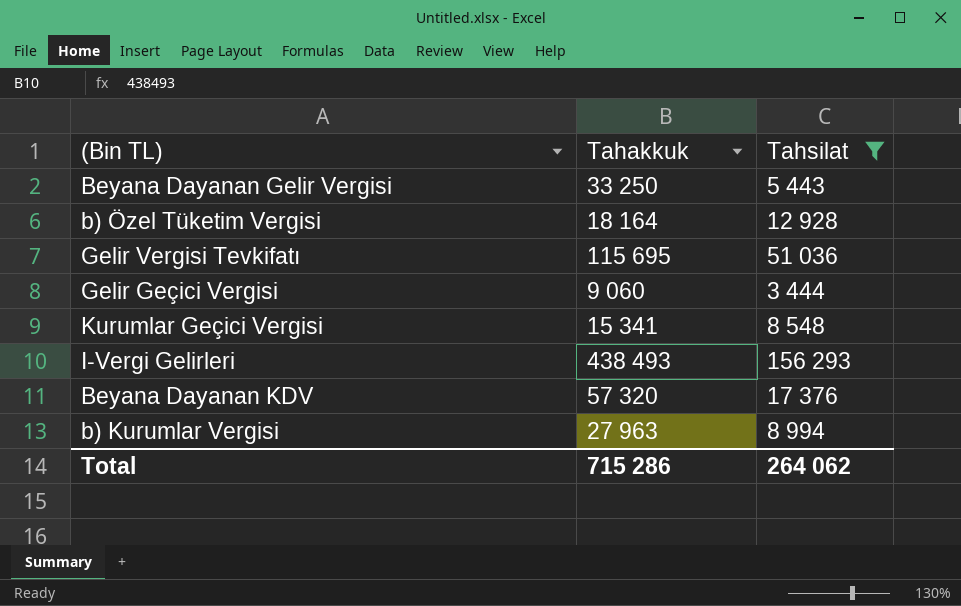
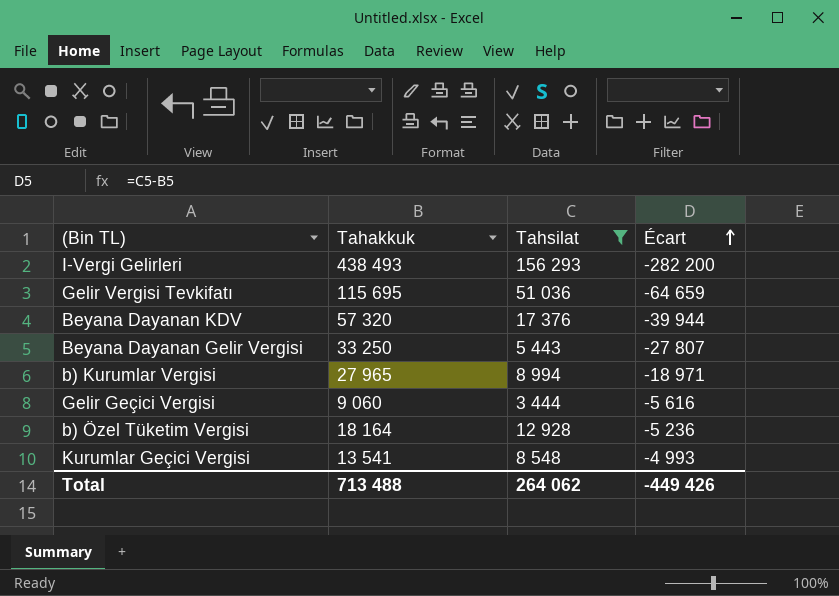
row order: none -> Écart ascending
column Écart | formula: none -> [Tahsilat] - [Tahakkuk]
b) Kurumlar Vergisi | Tahakkuk: 27 963 -> 27 965
Kurumlar Geçici Vergisi | Tahakkuk: 15 341 -> 13 541
Total | Tahakkuk: 715 286 -> 713 488

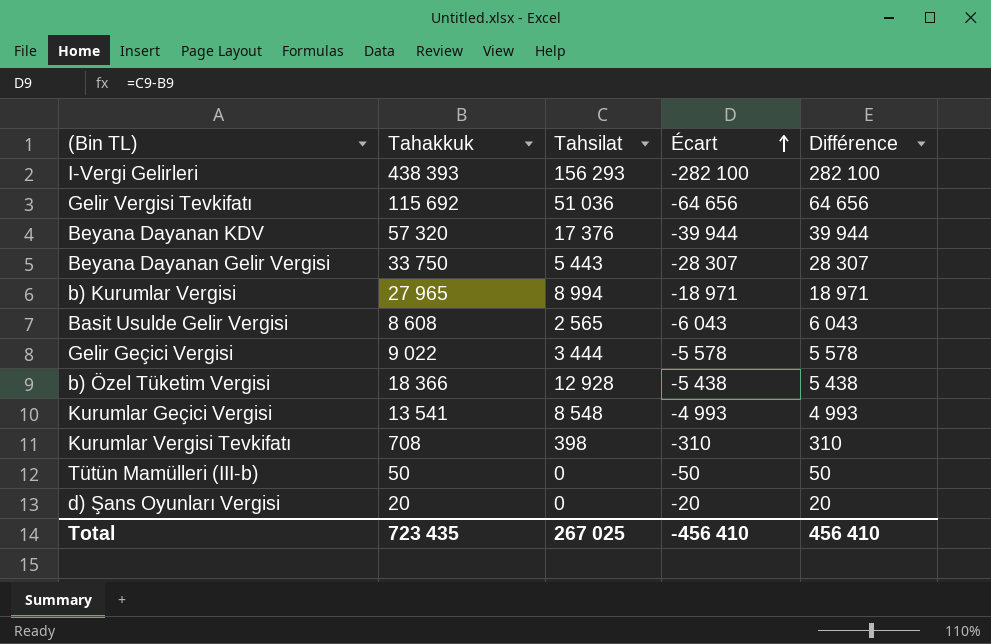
filter: Tahsilat >= 3 444 -> none
column Différence | formula: none -> [Tahakkuk] - [Tahsilat]
I-Vergi Gelirleri | Tahakkuk: 438 493 -> 438 393
I-Vergi Gelirleri | Écart: -282 200 -> -282 100
Gelir Vergisi Tevkifatı | Tahakkuk: 115 695 -> 115 692
Gelir Vergisi Tevkifatı | Écart: -64 659 -> -64 656
Beyana Dayanan Gelir Vergisi | Tahakkuk: 33 250 -> 33 750
Beyana Dayanan Gelir Vergisi | Écart: -27 807 -> -28 307
Gelir Geçici Vergisi | Tahakkuk: 9 060 -> 9 022
Gelir Geçici Vergisi | Écart: -5 616 -> -5 578
b) Özel Tüketim Vergisi | Tahakkuk: 18 164 -> 18 366
b) Özel Tüketim Vergisi | Écart: -5 236 -> -5 438
Total | Tahakkuk: 713 488 -> 723 435
Total | Tahsilat: 264 062 -> 267 025
Total | Écart: -449 426 -> -456 410

